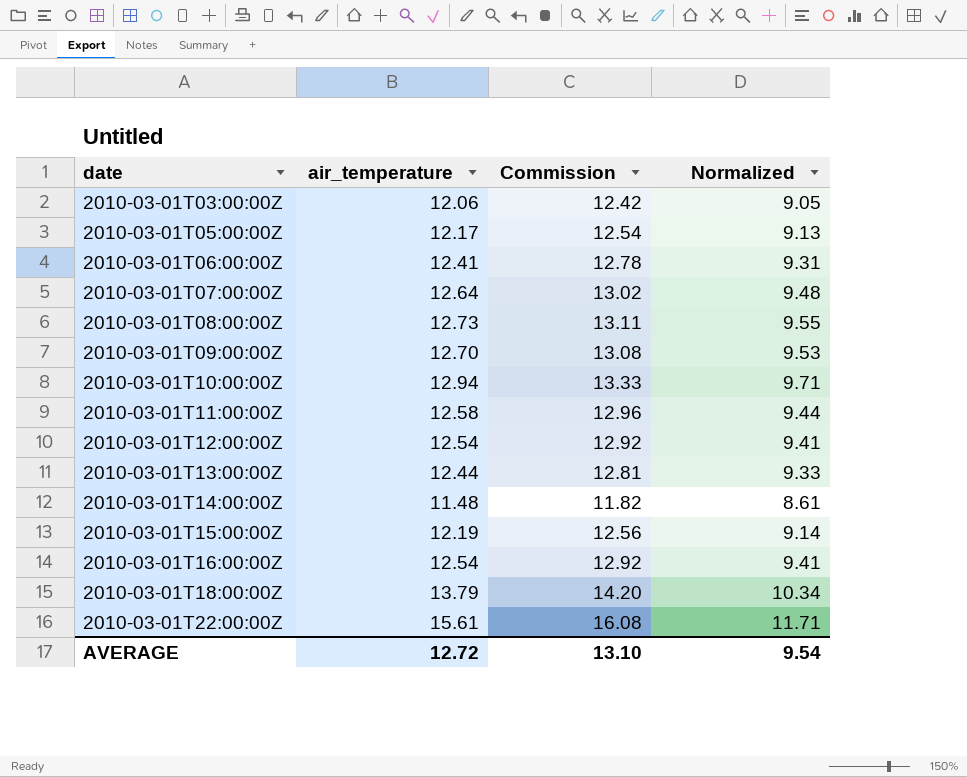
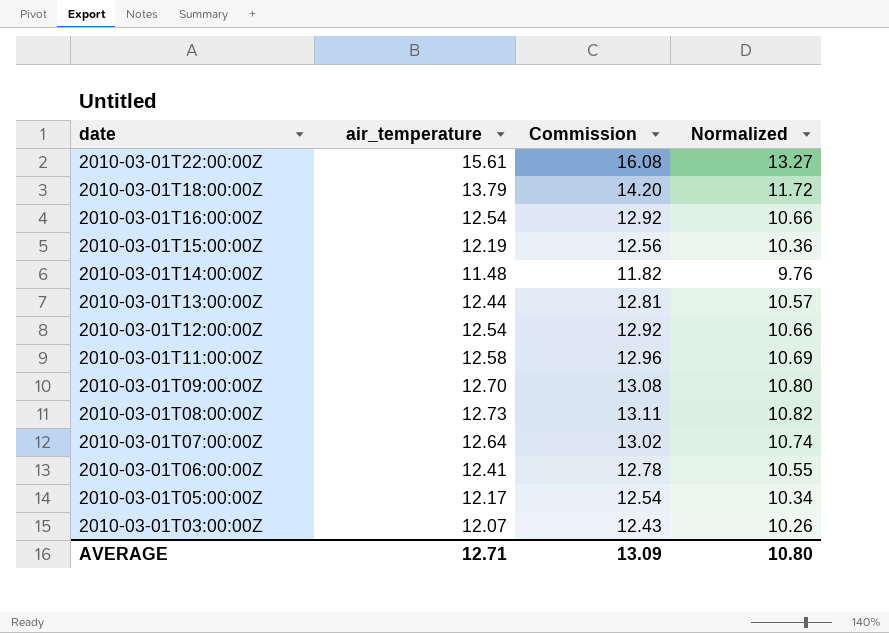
row order: date ascending -> date descending
column Normalized | formula: [air_temperature] * 0.75 -> [air_temperature] * 0.85
row 2010-03-01T10:00:00Z: 12.94 | 13.33 | 9.71 -> none
2010-03-01T03:00:00Z | air_temperature: 12.06 -> 12.07
2010-03-01T03:00:00Z | Commission: 12.42 -> 12.43
AVERAGE | air_temperature: 12.72 -> 12.71
AVERAGE | Commission: 13.10 -> 13.09
AVERAGE | Normalized: 9.54 -> 10.80

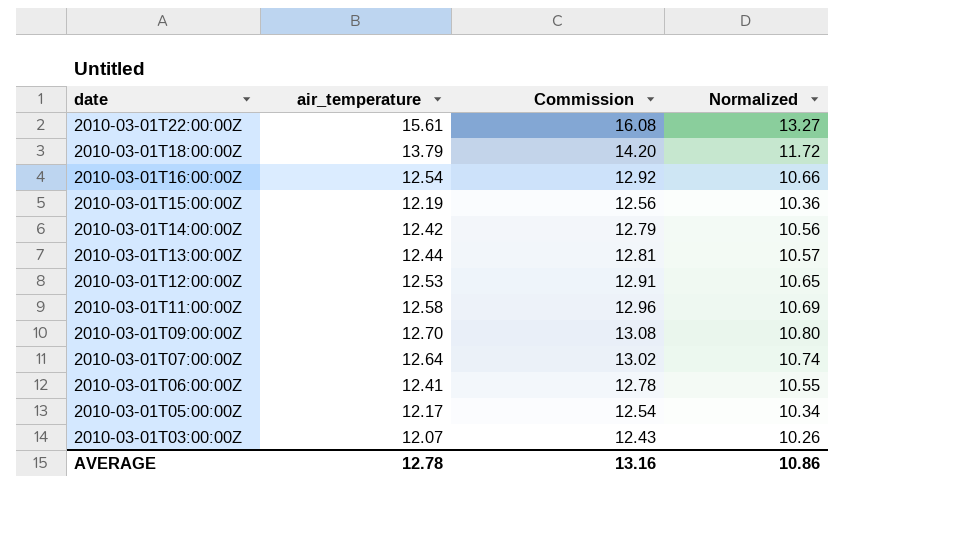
row 2010-03-01T08:00:00Z: 12.73 | 13.11 | 10.82 -> none
2010-03-01T14:00:00Z | air_temperature: 11.48 -> 12.42
2010-03-01T14:00:00Z | Commission: 11.82 -> 12.79
2010-03-01T14:00:00Z | Normalized: 9.76 -> 10.56
2010-03-01T12:00:00Z | air_temperature: 12.54 -> 12.53
2010-03-01T12:00:00Z | Commission: 12.92 -> 12.91
2010-03-01T12:00:00Z | Normalized: 10.66 -> 10.65
AVERAGE | air_temperature: 12.71 -> 12.78
AVERAGE | Commission: 13.09 -> 13.16
AVERAGE | Normalized: 10.80 -> 10.86

